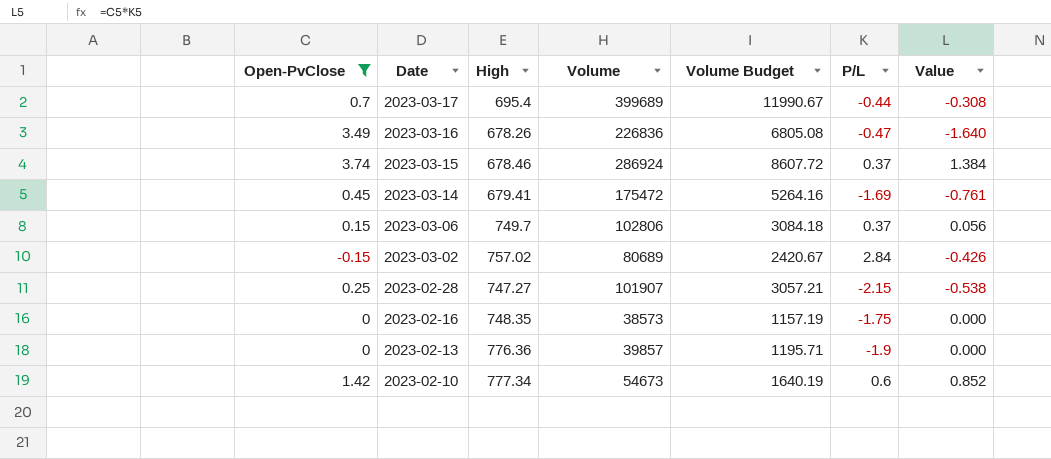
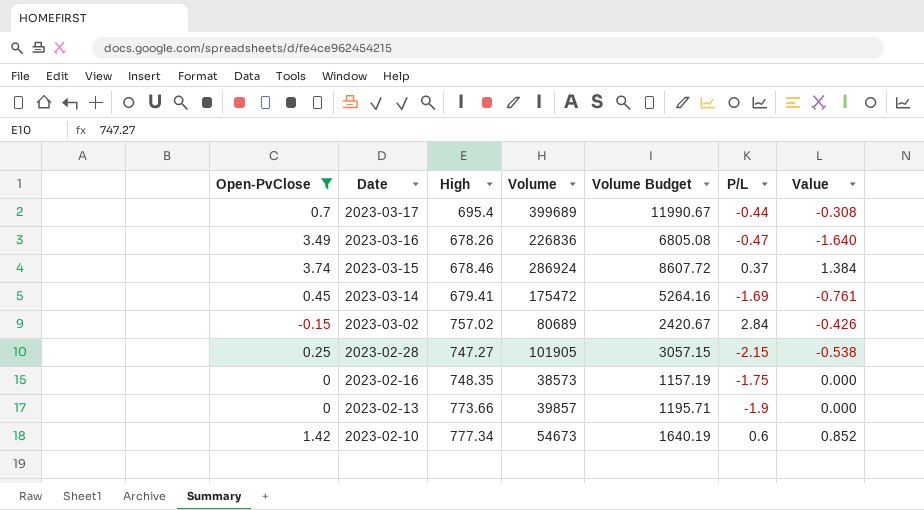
row 2023-03-06: 0.15 | 749.7 | 102806 | 3084.18 | 0.37 | 0.056 -> none
2023-02-28 | Volume: 101907 -> 101905
2023-02-28 | Volume Budget: 3057.21 -> 3057.15
2023-02-13 | High: 776.36 -> 773.66

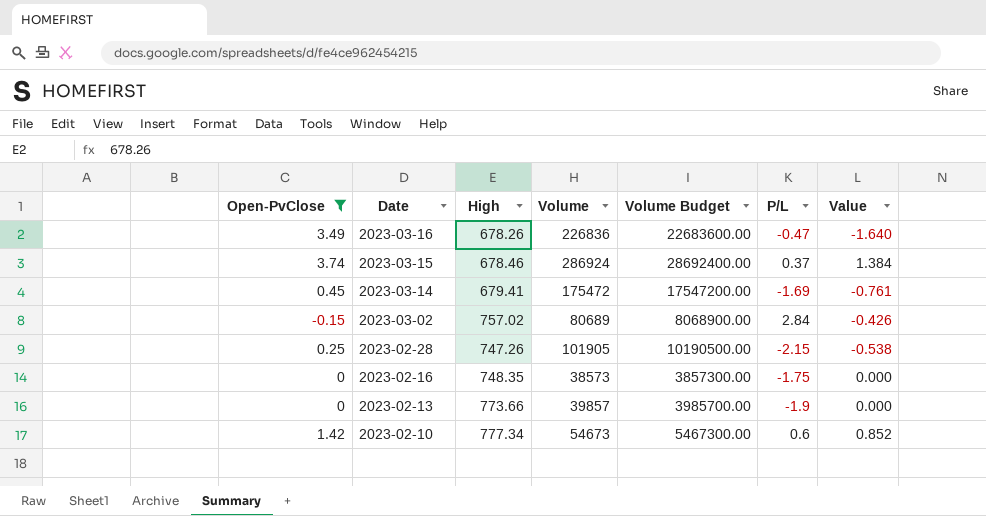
column Volume Budget | formula: [Volume] * 0.03 -> [Volume] * 100
row 2023-03-17: 0.7 | 695.4 | 399689 | 11990.67 | -0.44 | -0.308 -> none
2023-02-28 | High: 747.27 -> 747.26

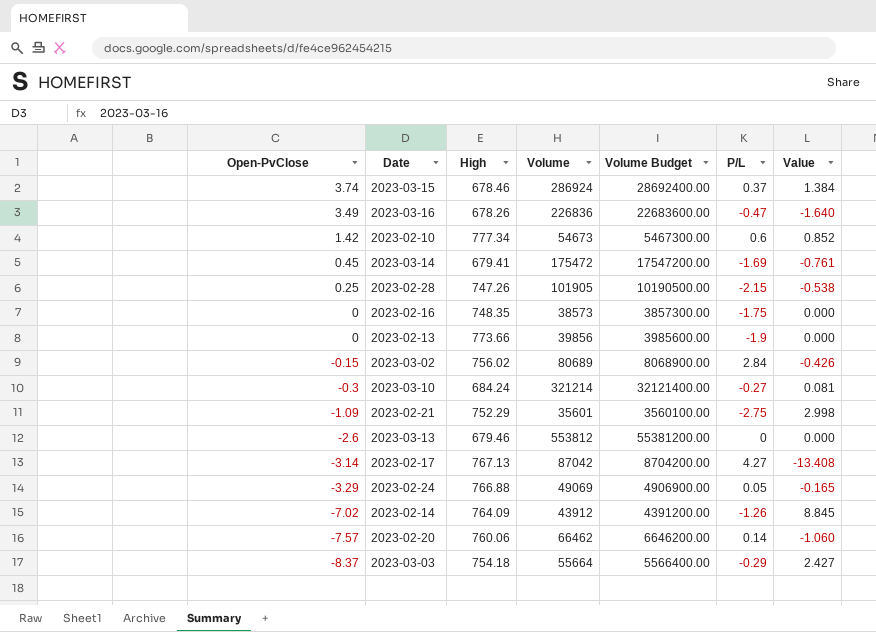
filter: Open-PvClose >= -0.15 -> none
row order: Date descending -> Open-PvClose descending
2023-02-13 | Volume: 39857 -> 39856
2023-02-13 | Volume Budget: 3985700.00 -> 3985600.00
2023-03-02 | High: 757.02 -> 756.02

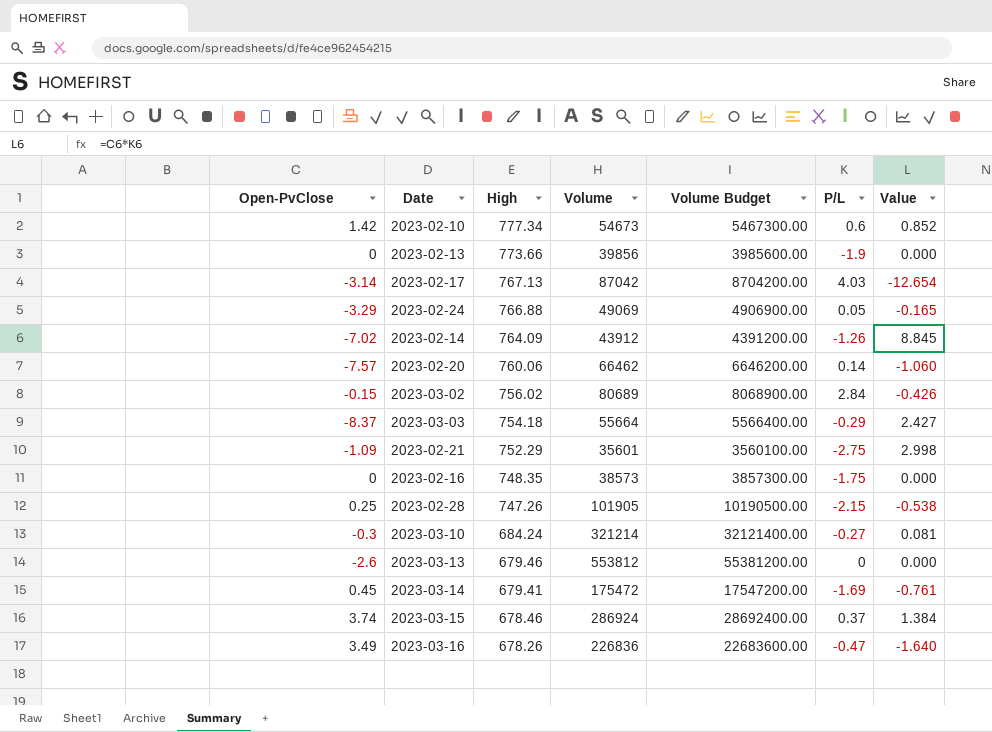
row order: Open-PvClose descending -> High descending
2023-02-17 | P/L: 4.27 -> 4.03
2023-02-17 | Value: -13.408 -> -12.654

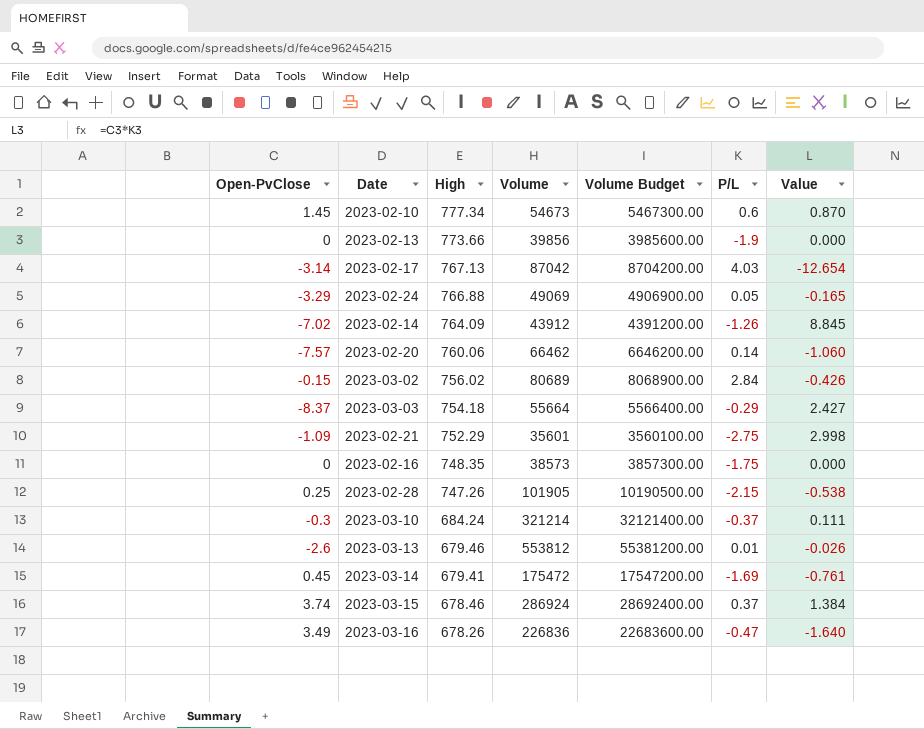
2023-02-10 | Open-PvClose: 1.42 -> 1.45
2023-02-10 | Value: 0.852 -> 0.870
2023-03-10 | P/L: -0.27 -> -0.37
2023-03-10 | Value: 0.081 -> 0.111
2023-03-13 | P/L: 0 -> 0.01
2023-03-13 | Value: 0.000 -> -0.026

